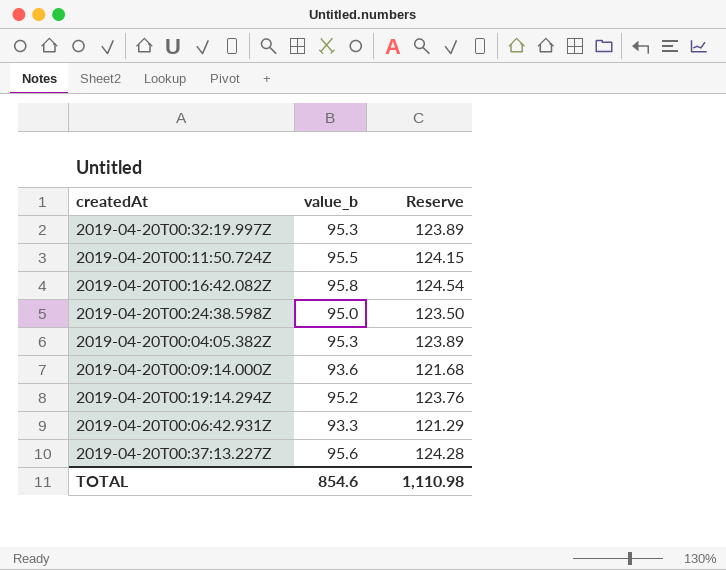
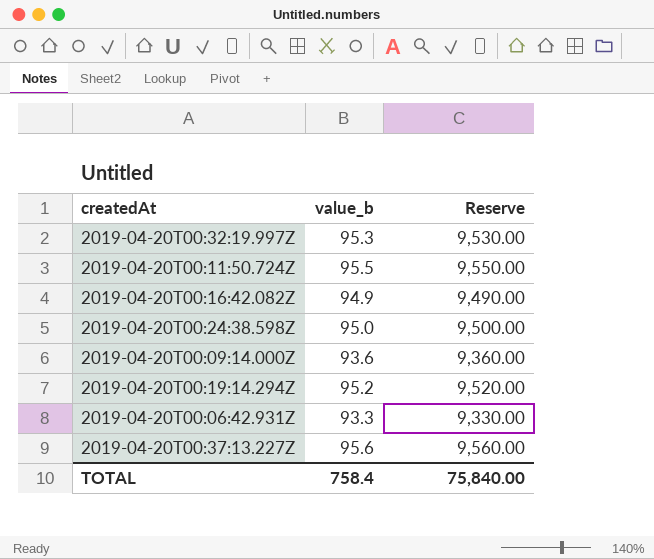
column Reserve | formula: [value_b] * 1.3 -> [value_b] * 100
row 2019-04-20T00:04:05.382Z: 95.3 | 123.89 -> none
2019-04-20T00:16:42.082Z | value_b: 95.8 -> 94.9
TOTAL | value_b: 854.6 -> 758.4
TOTAL | Reserve: 1,110.98 -> 75,840.00

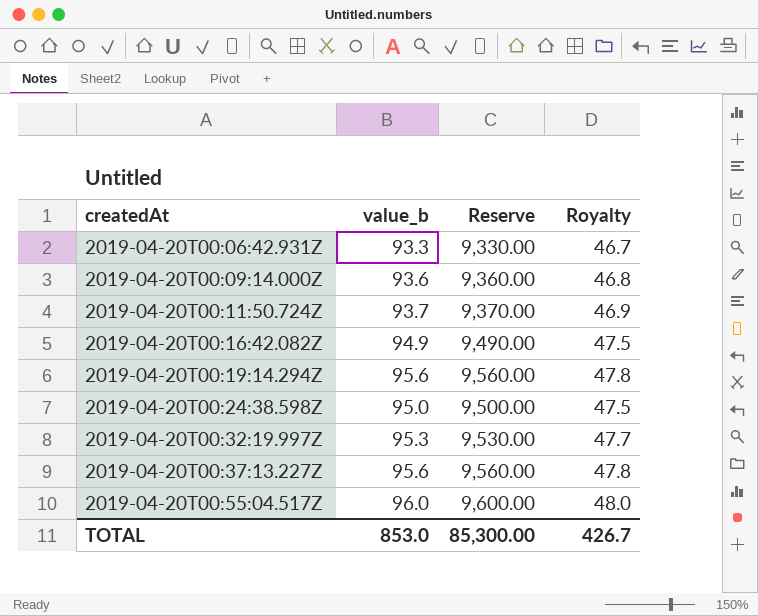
row order: none -> createdAt ascending
column Royalty | formula: none -> [value_b] * 0.5
2019-04-20T00:11:50.724Z | value_b: 95.5 -> 93.7
2019-04-20T00:11:50.724Z | Reserve: 9,550.00 -> 9,370.00
2019-04-20T00:19:14.294Z | value_b: 95.2 -> 95.6
2019-04-20T00:19:14.294Z | Reserve: 9,520.00 -> 9,560.00
row 2019-04-20T00:55:04.517Z: none -> 96.0 | 9,600.00 | 48.0
TOTAL | value_b: 758.4 -> 853.0
TOTAL | Reserve: 75,840.00 -> 85,300.00

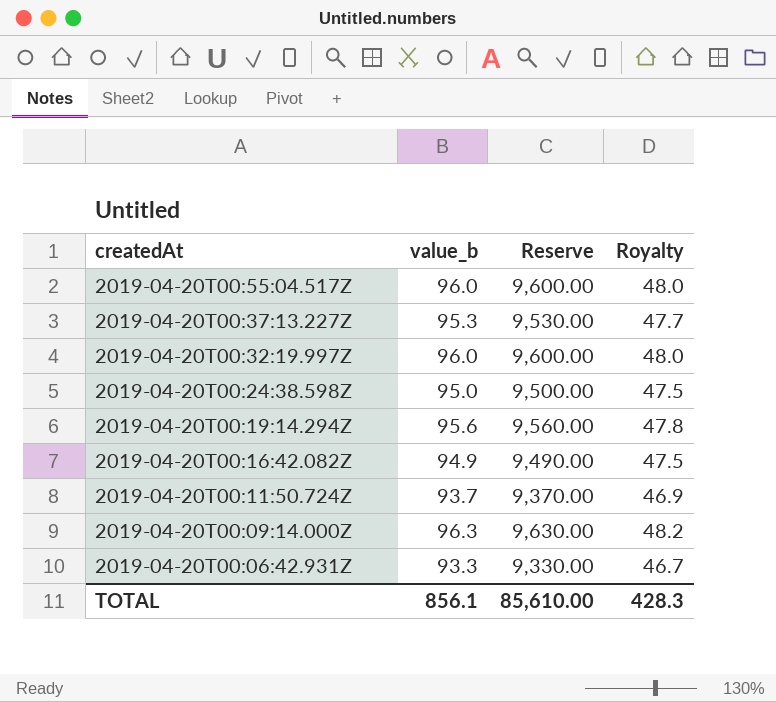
row order: createdAt ascending -> createdAt descending
2019-04-20T00:37:13.227Z | value_b: 95.6 -> 95.3
2019-04-20T00:37:13.227Z | Reserve: 9,560.00 -> 9,530.00
2019-04-20T00:37:13.227Z | Royalty: 47.8 -> 47.7
2019-04-20T00:32:19.997Z | value_b: 95.3 -> 96.0
2019-04-20T00:32:19.997Z | Reserve: 9,530.00 -> 9,600.00
2019-04-20T00:32:19.997Z | Royalty: 47.7 -> 48.0
2019-04-20T00:09:14.000Z | value_b: 93.6 -> 96.3
2019-04-20T00:09:14.000Z | Reserve: 9,360.00 -> 9,630.00
2019-04-20T00:09:14.000Z | Royalty: 46.8 -> 48.2
TOTAL | value_b: 853.0 -> 856.1
TOTAL | Reserve: 85,300.00 -> 85,610.00
TOTAL | Royalty: 426.7 -> 428.3

